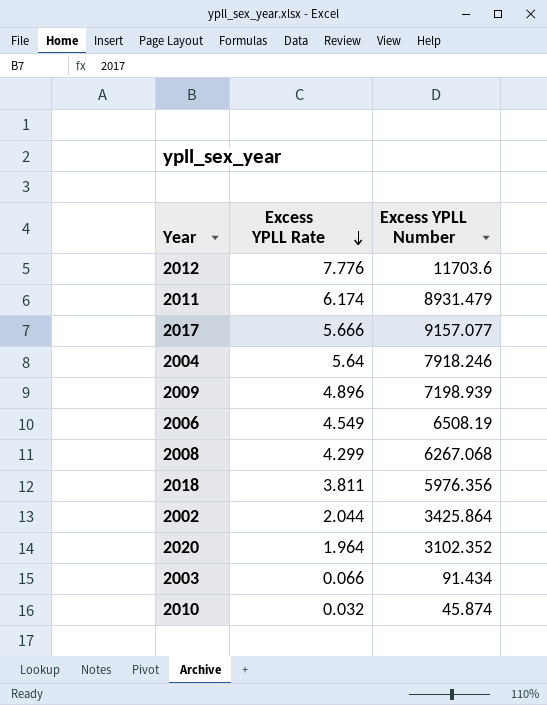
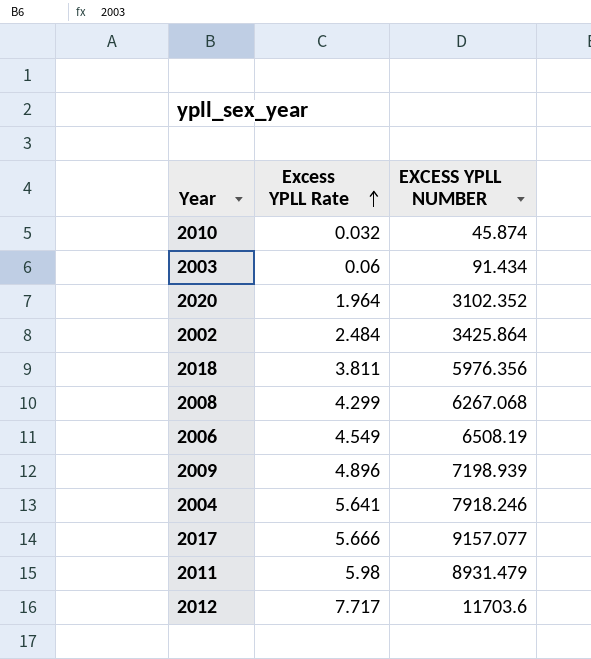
row order: Excess YPLL Rate descending -> Excess YPLL Rate ascending
column name: Excess YPLL Number -> EXCESS YPLL NUMBER
2003 | Excess YPLL Rate: 0.066 -> 0.06
2002 | Excess YPLL Rate: 2.044 -> 2.484
2004 | Excess YPLL Rate: 5.64 -> 5.641
2011 | Excess YPLL Rate: 6.174 -> 5.98
2012 | Excess YPLL Rate: 7.776 -> 7.717

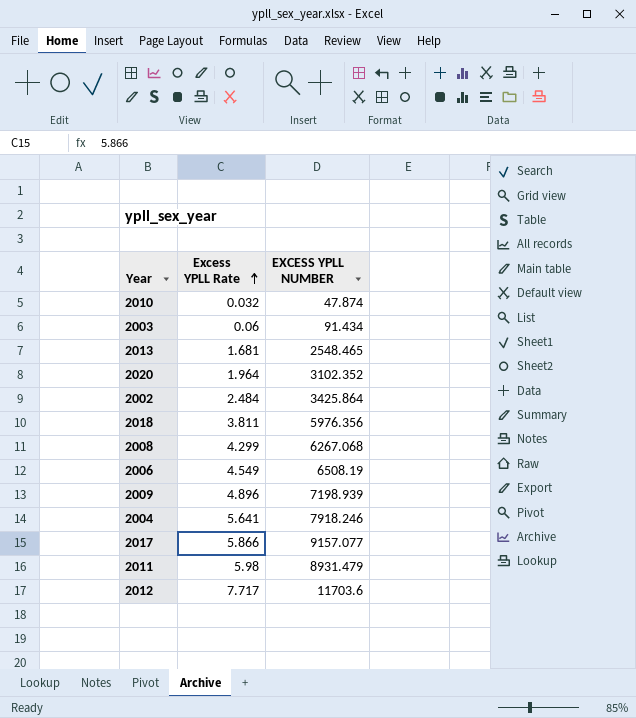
2010 | EXCESS YPLL NUMBER: 45.874 -> 47.874
row 2013: none -> 1.681 | 2548.465
2017 | Excess YPLL Rate: 5.666 -> 5.866

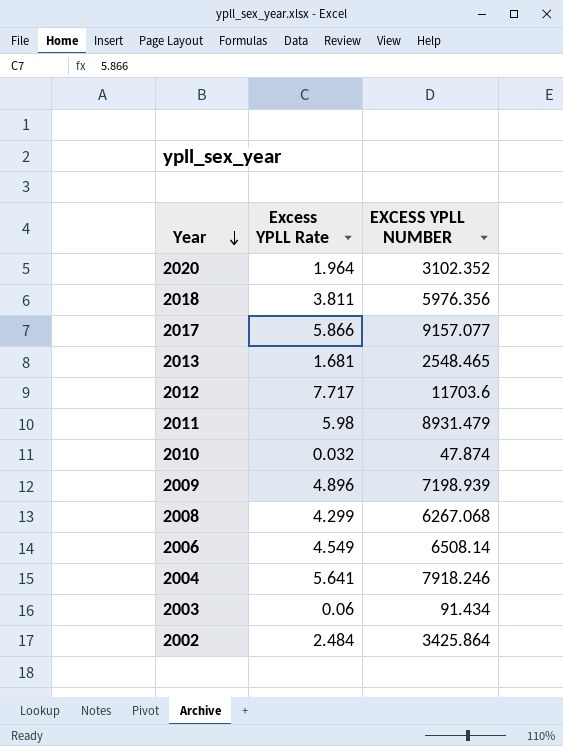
row order: Excess YPLL Rate ascending -> Year descending
2006 | EXCESS YPLL NUMBER: 6508.19 -> 6508.14

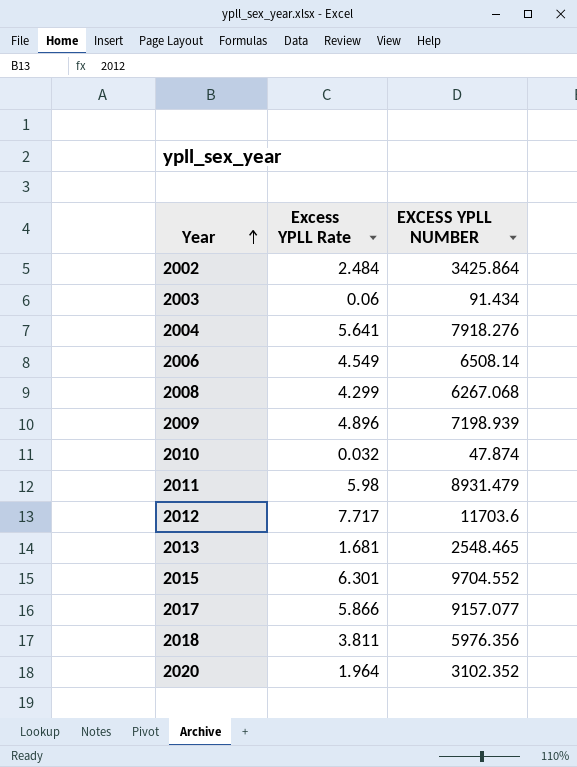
row order: Year descending -> Year ascending
2004 | EXCESS YPLL NUMBER: 7918.246 -> 7918.276
row 2015: none -> 6.301 | 9704.552

